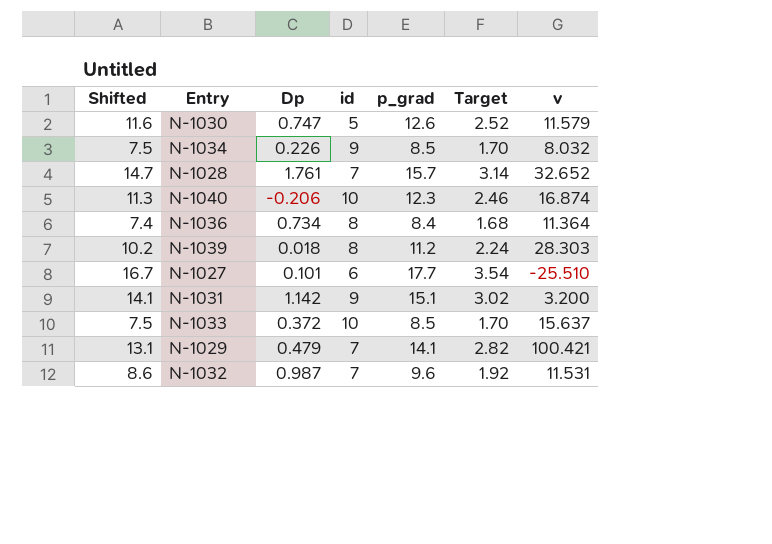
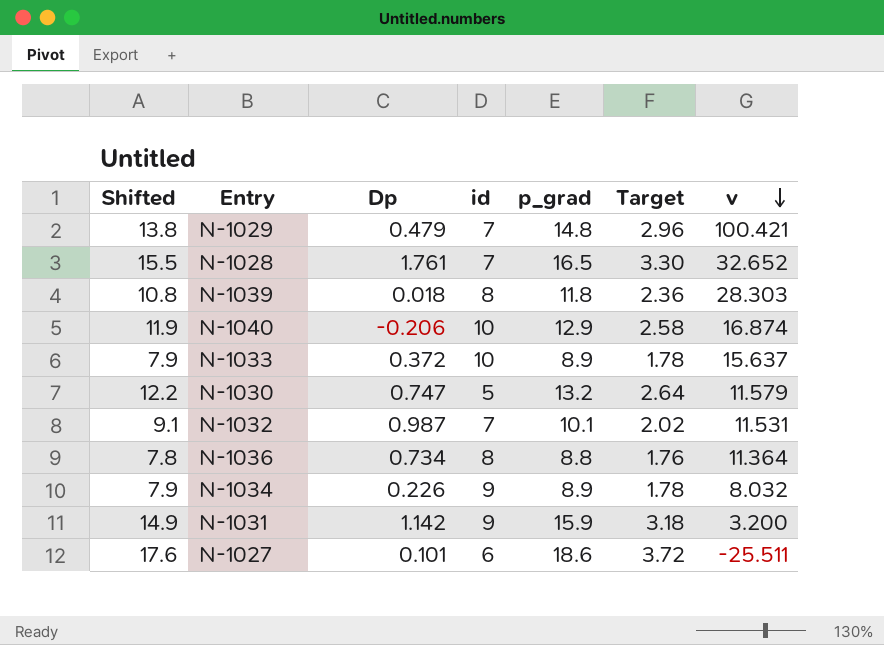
row order: none -> v descending
N-1029 | Shifted: 13.1 -> 13.8
N-1029 | p_grad: 14.1 -> 14.8
N-1029 | Target: 2.82 -> 2.96
N-1028 | Shifted: 14.7 -> 15.5
N-1028 | p_grad: 15.7 -> 16.5
N-1028 | Target: 3.14 -> 3.30
N-1039 | Shifted: 10.2 -> 10.8
N-1039 | p_grad: 11.2 -> 11.8
N-1039 | Target: 2.24 -> 2.36
N-1040 | Shifted: 11.3 -> 11.9
N-1040 | p_grad: 12.3 -> 12.9
N-1040 | Target: 2.46 -> 2.58
N-1033 | Shifted: 7.5 -> 7.9
N-1033 | p_grad: 8.5 -> 8.9
N-1033 | Target: 1.70 -> 1.78
N-1030 | Shifted: 11.6 -> 12.2
N-1030 | p_grad: 12.6 -> 13.2
N-1030 | Target: 2.52 -> 2.64
N-1032 | Shifted: 8.6 -> 9.1
N-1032 | p_grad: 9.6 -> 10.1
N-1032 | Target: 1.92 -> 2.02
N-1036 | Shifted: 7.4 -> 7.8
N-1036 | p_grad: 8.4 -> 8.8
N-1036 | Target: 1.68 -> 1.76
N-1034 | Shifted: 7.5 -> 7.9
N-1034 | p_grad: 8.5 -> 8.9
N-1034 | Target: 1.70 -> 1.78
N-1031 | Shifted: 14.1 -> 14.9
N-1031 | p_grad: 15.1 -> 15.9
N-1031 | Target: 3.02 -> 3.18
N-1027 | Shifted: 16.7 -> 17.6
N-1027 | p_grad: 17.7 -> 18.6
N-1027 | Target: 3.54 -> 3.72
N-1027 | v: -25.510 -> -25.511

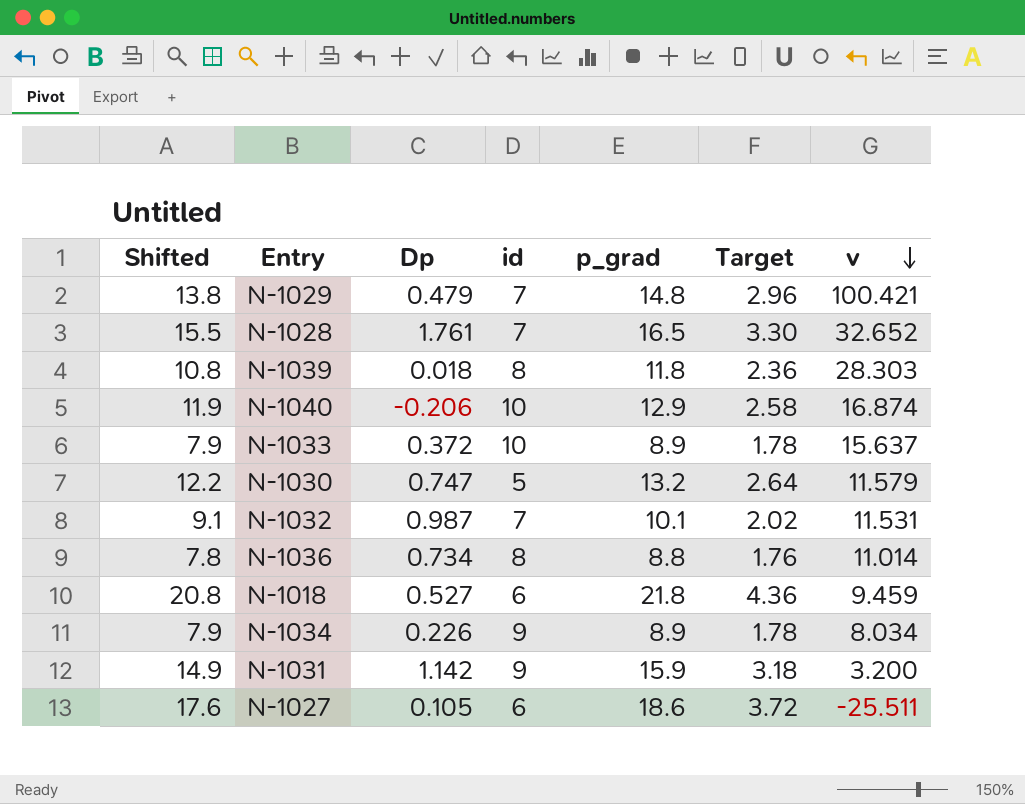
N-1036 | v: 11.364 -> 11.014
row N-1018: none -> 20.8 | 0.527 | 6 | 21.8 | 4.36 | 9.459
N-1034 | v: 8.032 -> 8.034
N-1027 | Dp: 0.101 -> 0.105

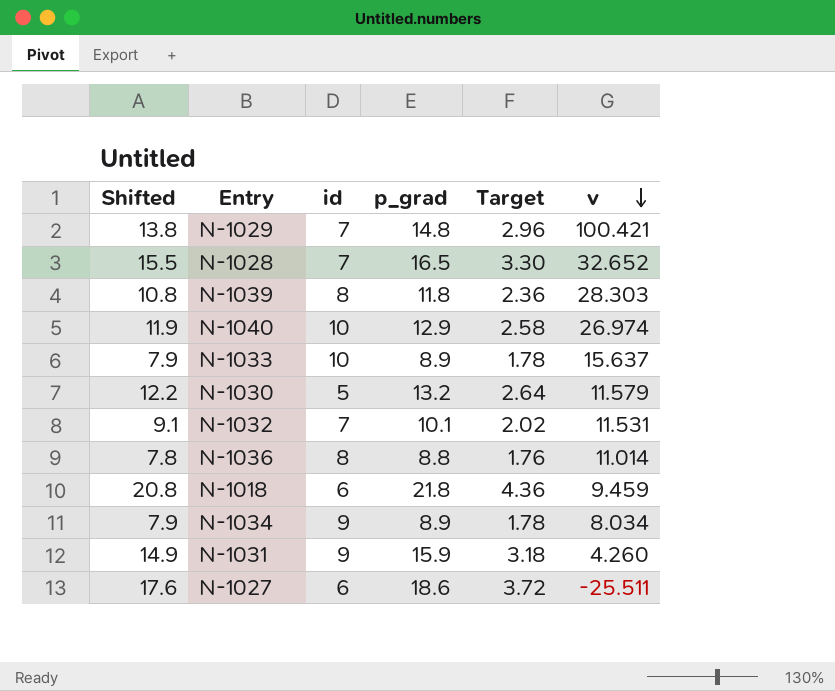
column Dp | position: 3 -> none
N-1040 | v: 16.874 -> 26.974
N-1031 | v: 3.200 -> 4.260

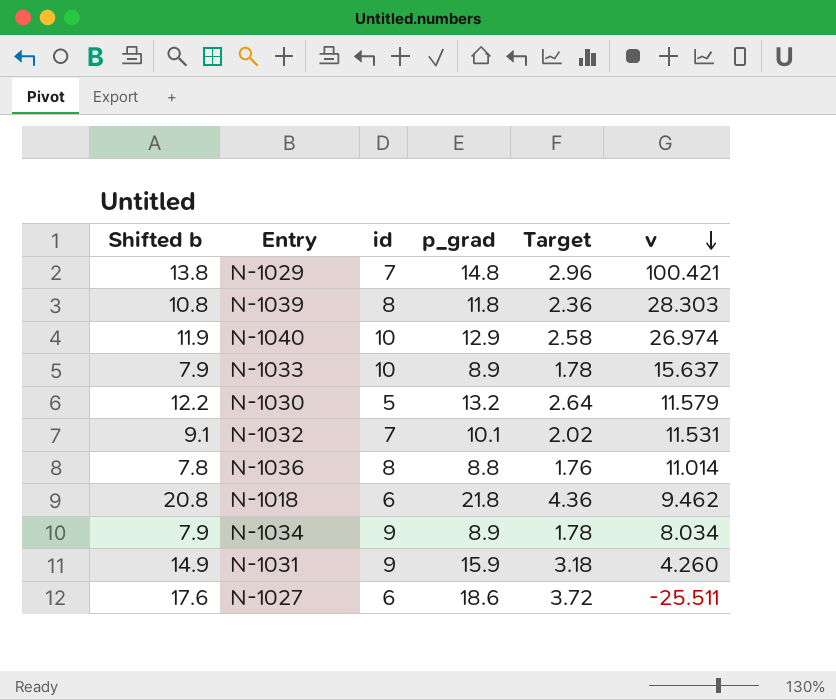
column name: Shifted -> Shifted b
row N-1028: 15.5 | 7 | 16.5 | 3.30 | 32.652 -> none
N-1018 | v: 9.459 -> 9.462

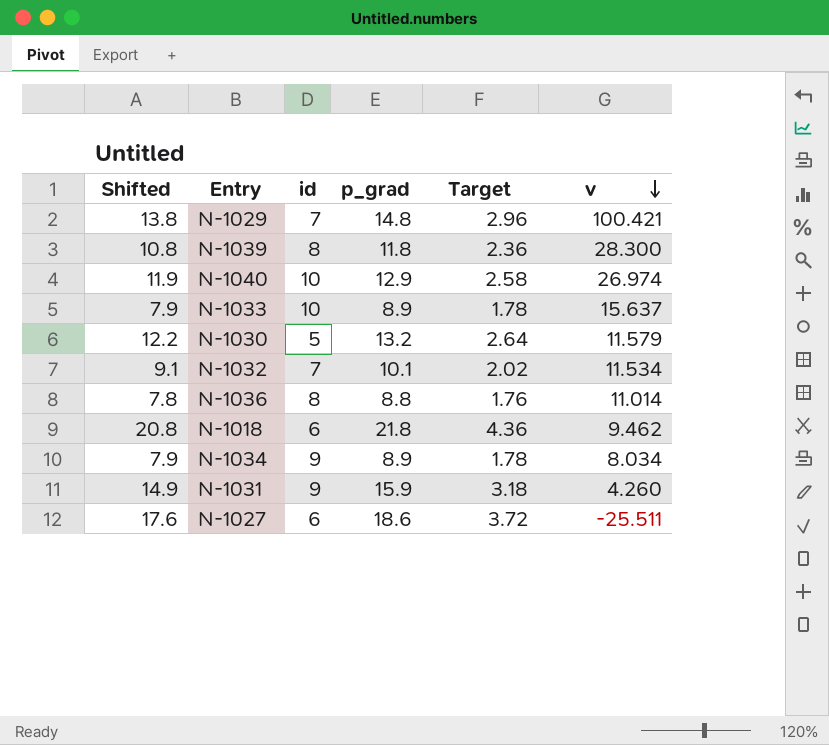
column name: Shifted b -> Shifted
N-1039 | v: 28.303 -> 28.300
N-1032 | v: 11.531 -> 11.534

